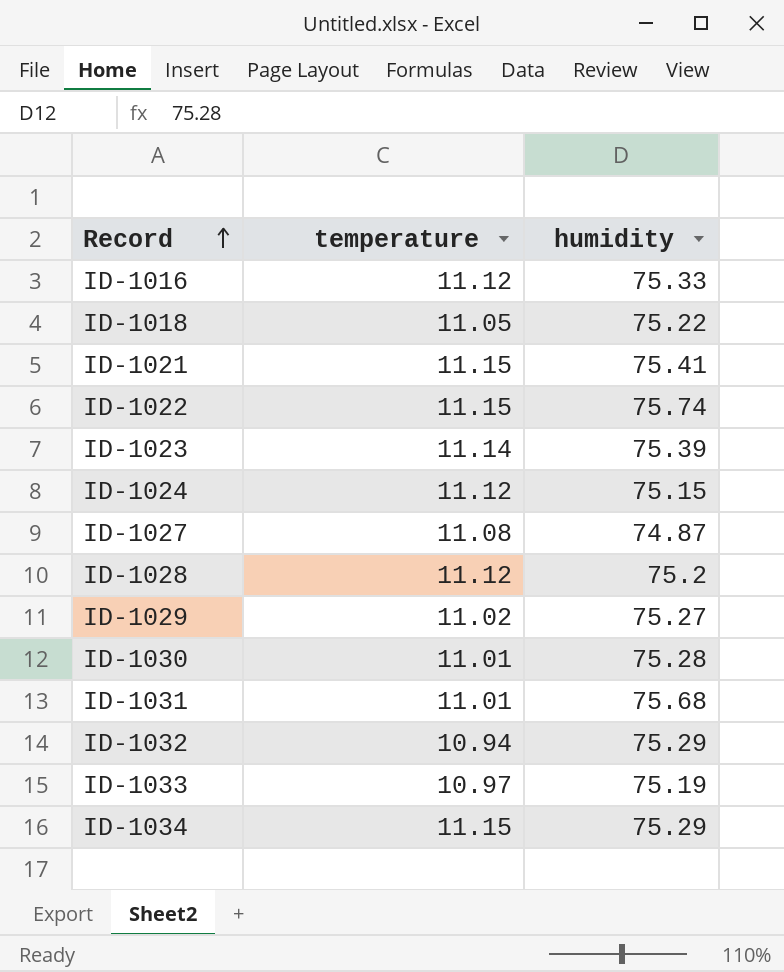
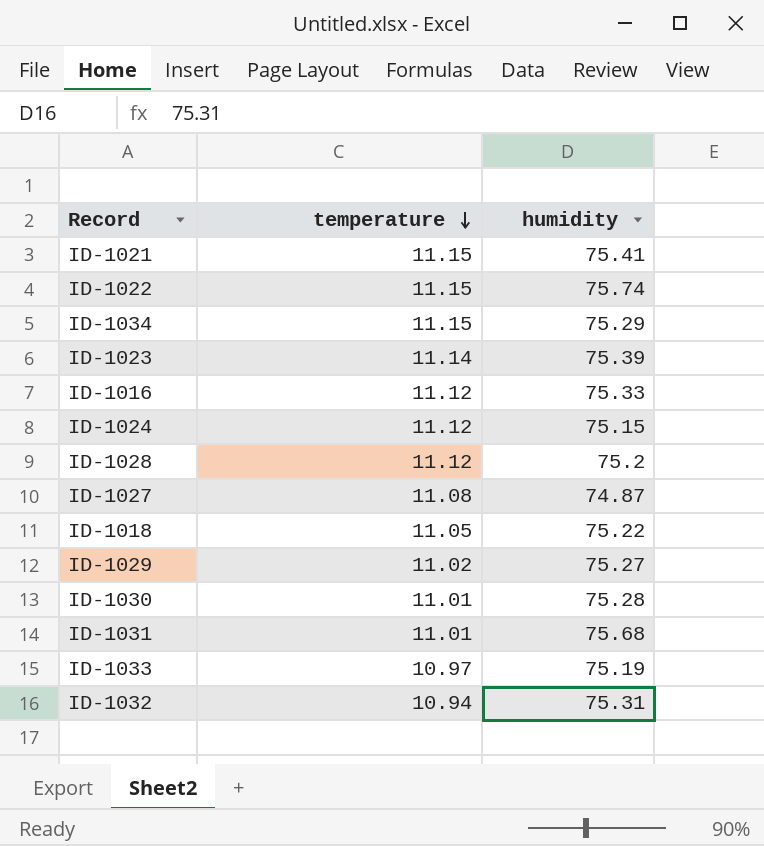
row order: Record ascending -> temperature descending
ID-1032 | humidity: 75.29 -> 75.31

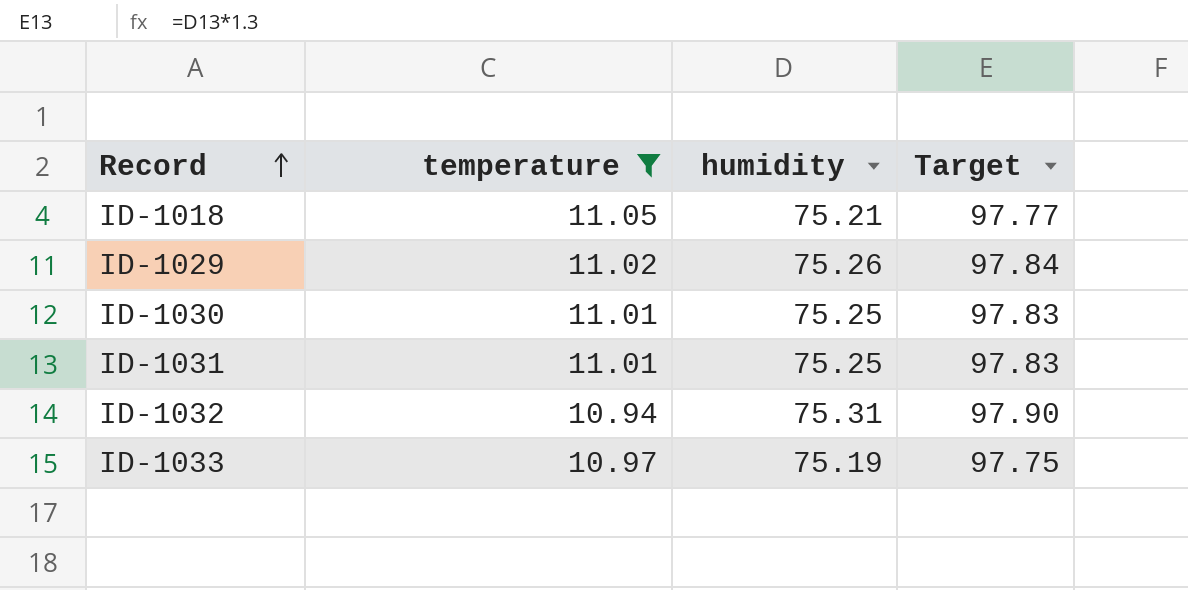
filter: none -> temperature <= 11.05
row order: temperature descending -> Record ascending
column Target | formula: none -> [humidity] * 1.3
ID-1018 | humidity: 75.22 -> 75.21
ID-1029 | humidity: 75.27 -> 75.26
ID-1030 | humidity: 75.28 -> 75.25
ID-1031 | humidity: 75.68 -> 75.25

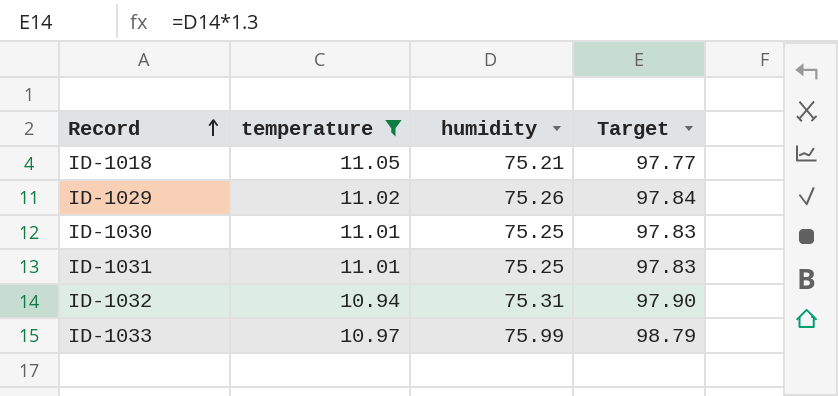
ID-1033 | humidity: 75.19 -> 75.99
ID-1033 | Target: 97.75 -> 98.79

